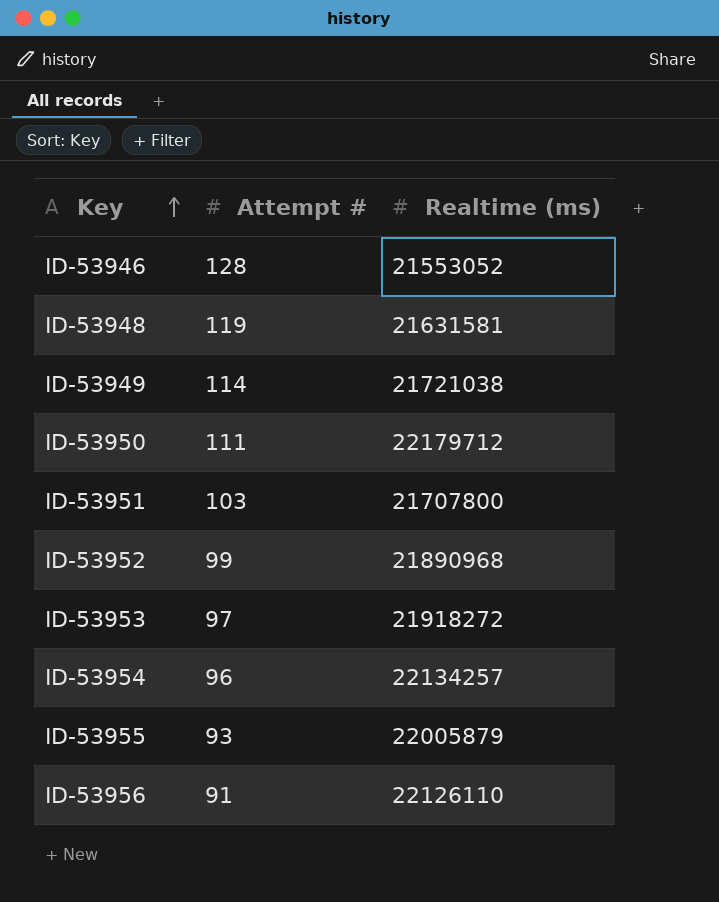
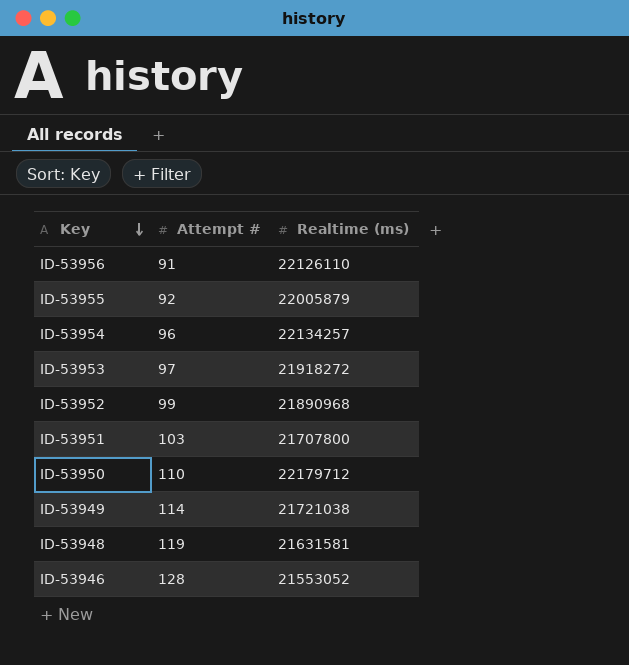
row order: Key ascending -> Key descending
ID-53955 | Attempt #: 93 -> 92
ID-53950 | Attempt #: 111 -> 110

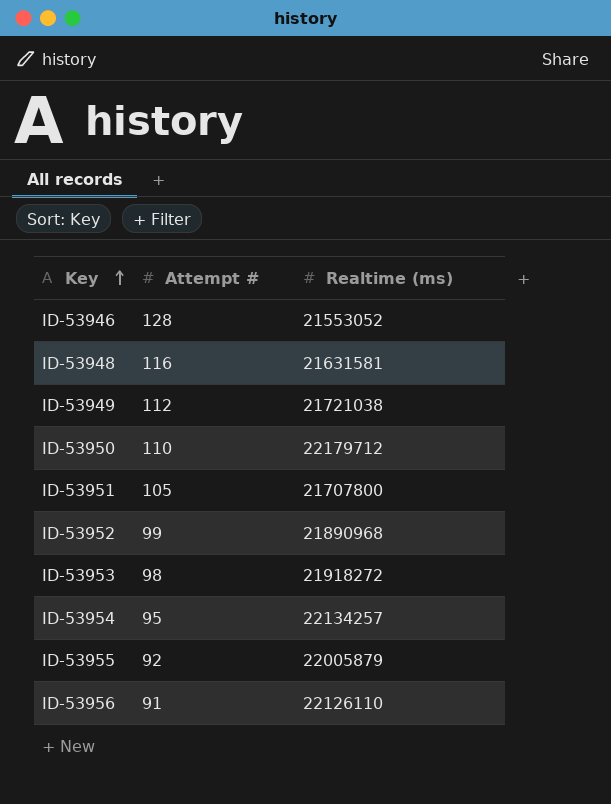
row order: Key descending -> Key ascending
ID-53948 | Attempt #: 119 -> 116
ID-53949 | Attempt #: 114 -> 112
ID-53951 | Attempt #: 103 -> 105
ID-53953 | Attempt #: 97 -> 98
ID-53954 | Attempt #: 96 -> 95

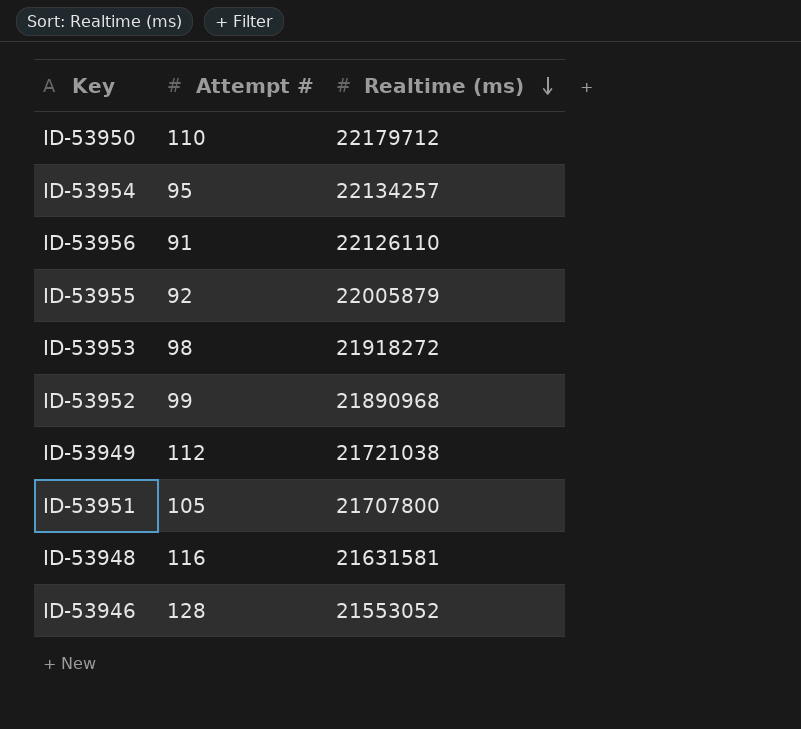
row order: Key ascending -> Realtime (ms) descending

